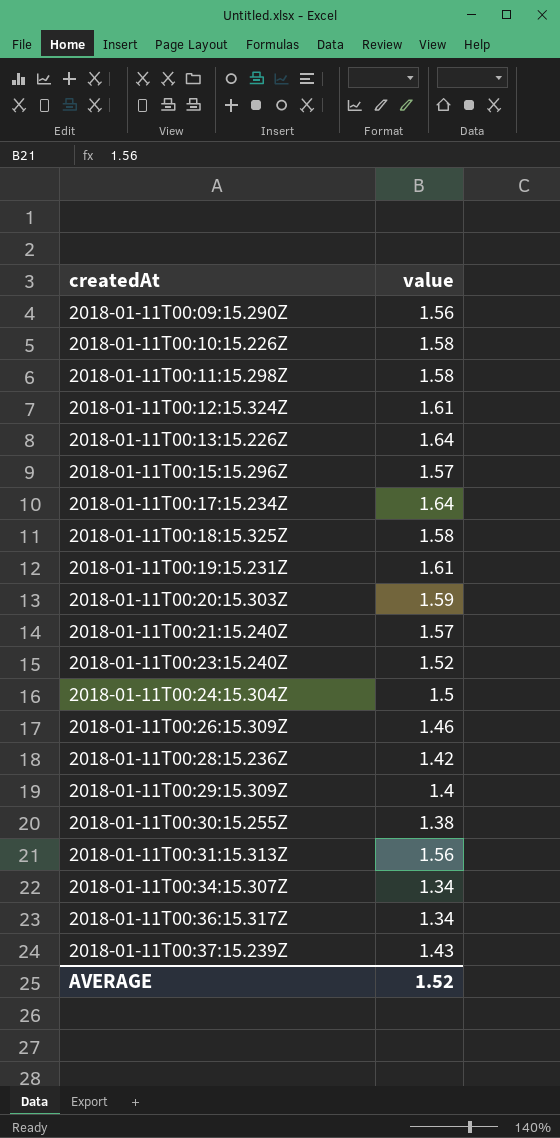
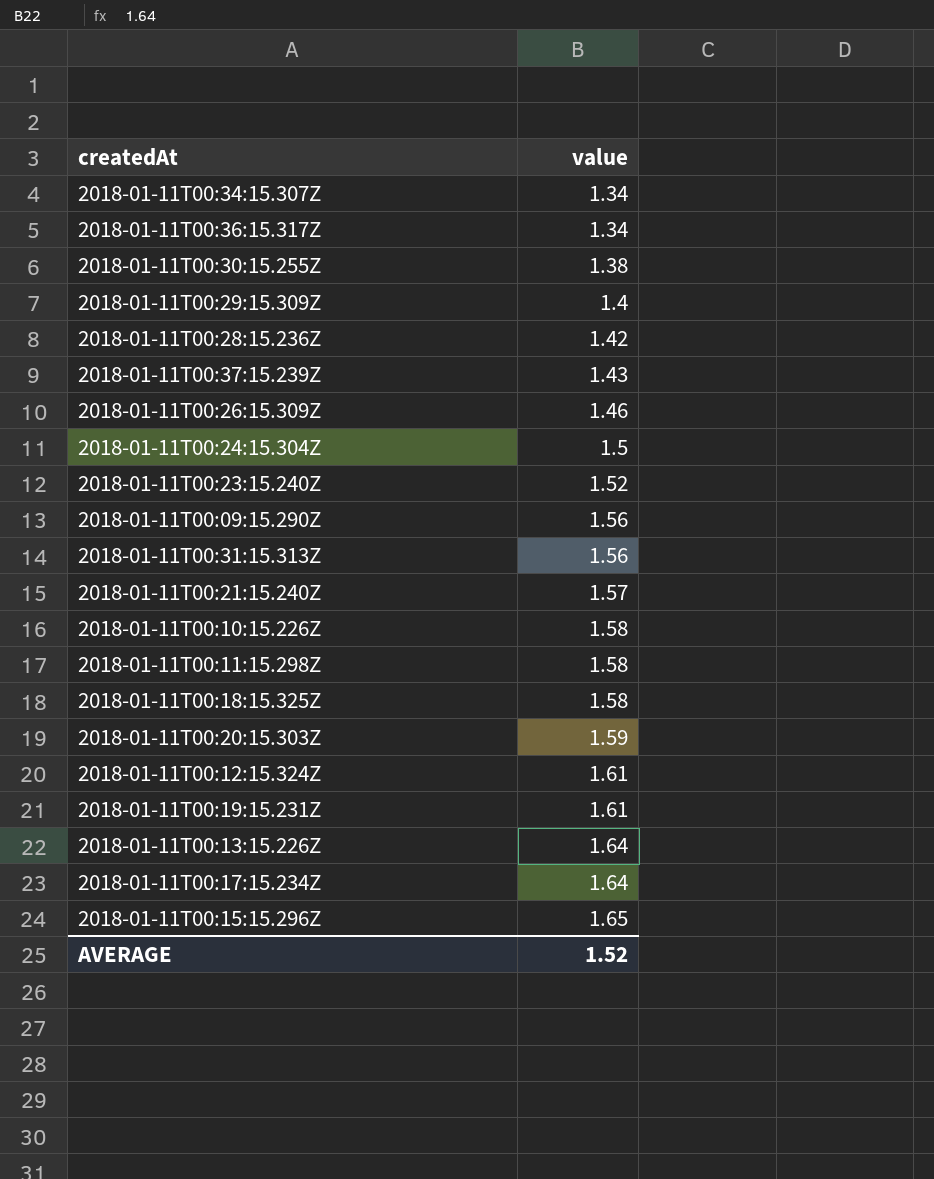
row order: createdAt ascending -> value ascending
2018-01-11T00:15:15.296Z | value: 1.57 -> 1.65

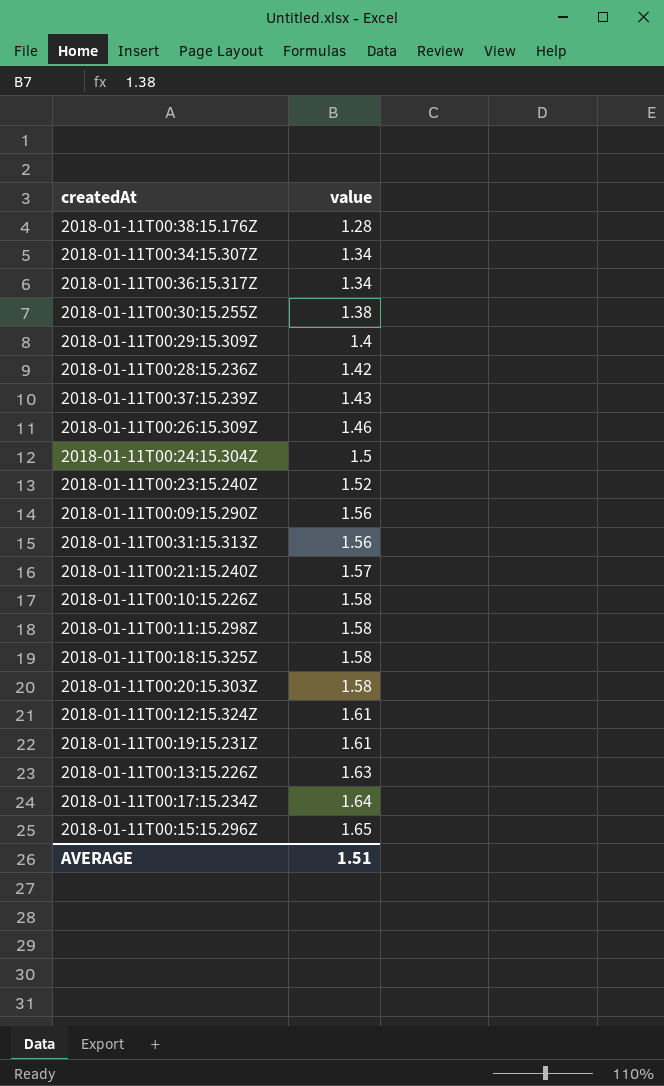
row 2018-01-11T00:38:15.176Z: none -> 1.28
2018-01-11T00:20:15.303Z | value: 1.59 -> 1.58
2018-01-11T00:13:15.226Z | value: 1.64 -> 1.63
AVERAGE | value: 1.52 -> 1.51

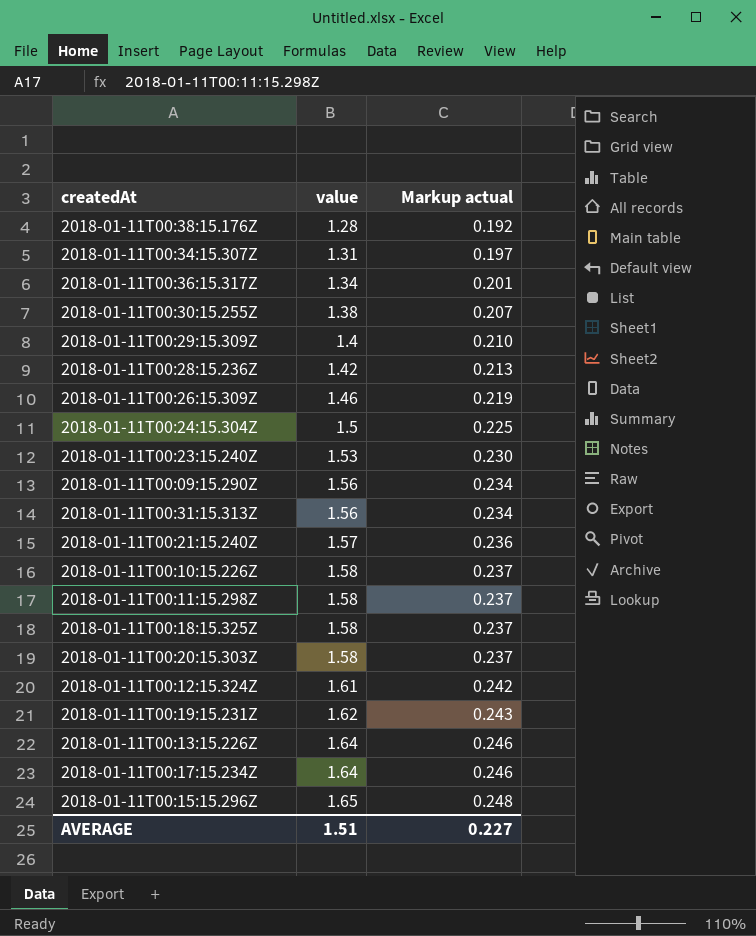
column Markup actual | formula: none -> [value] * 0.15
row 2018-01-11T00:37:15.239Z: 1.43 -> none
2018-01-11T00:34:15.307Z | value: 1.34 -> 1.31
2018-01-11T00:23:15.240Z | value: 1.52 -> 1.53
2018-01-11T00:19:15.231Z | value: 1.61 -> 1.62
2018-01-11T00:13:15.226Z | value: 1.63 -> 1.64

